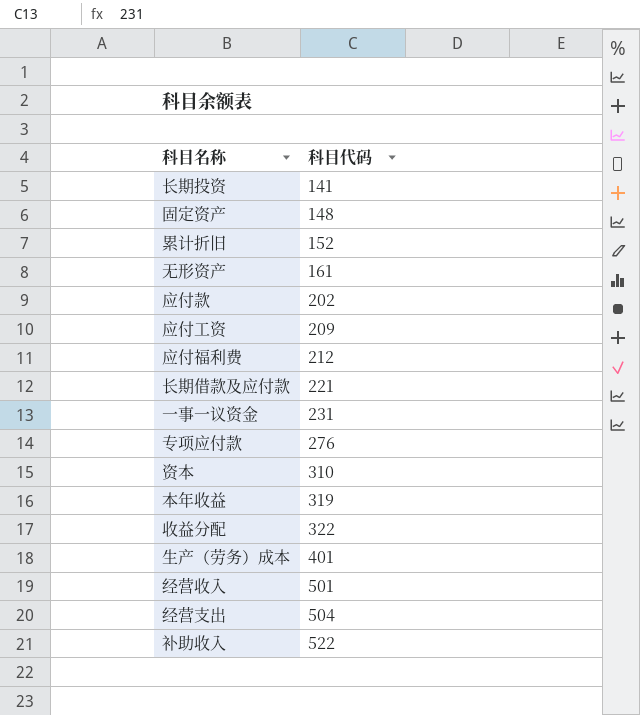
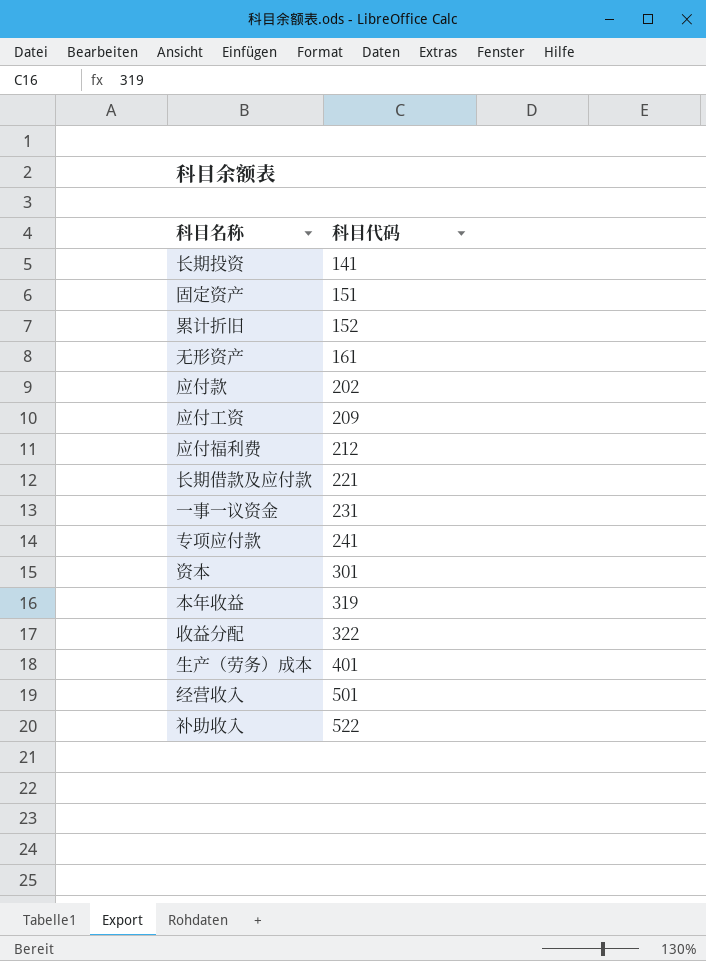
row 经营支出: 504 -> none
固定资产 | 科目代码: 148 -> 151
专项应付款 | 科目代码: 276 -> 241
资本 | 科目代码: 310 -> 301

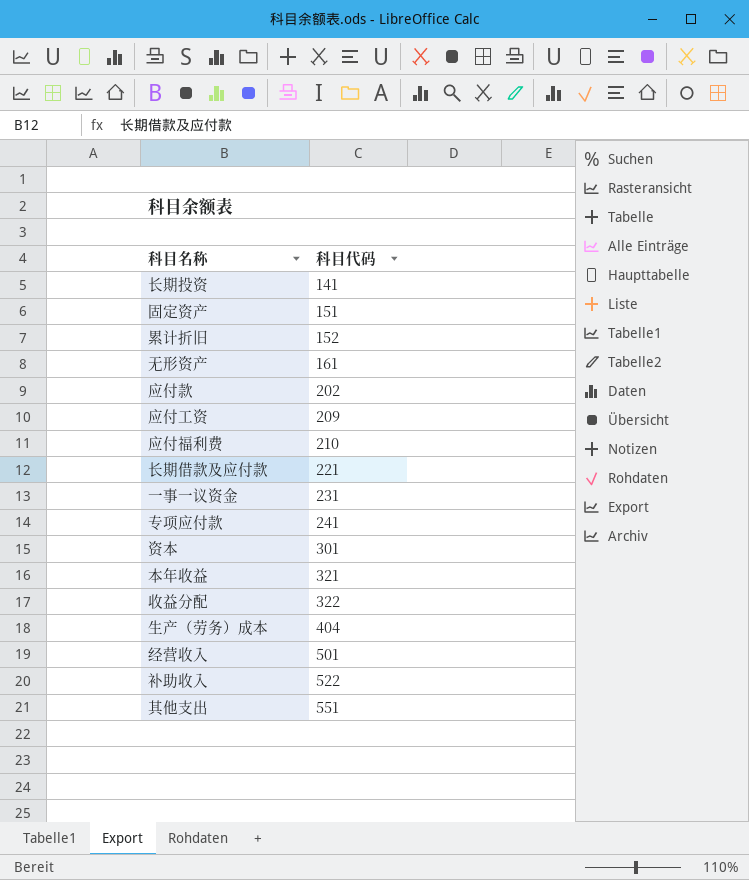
应付福利费 | 科目代码: 212 -> 210
本年收益 | 科目代码: 319 -> 321
生产（劳务）成本 | 科目代码: 401 -> 404
row 其他支出: none -> 551

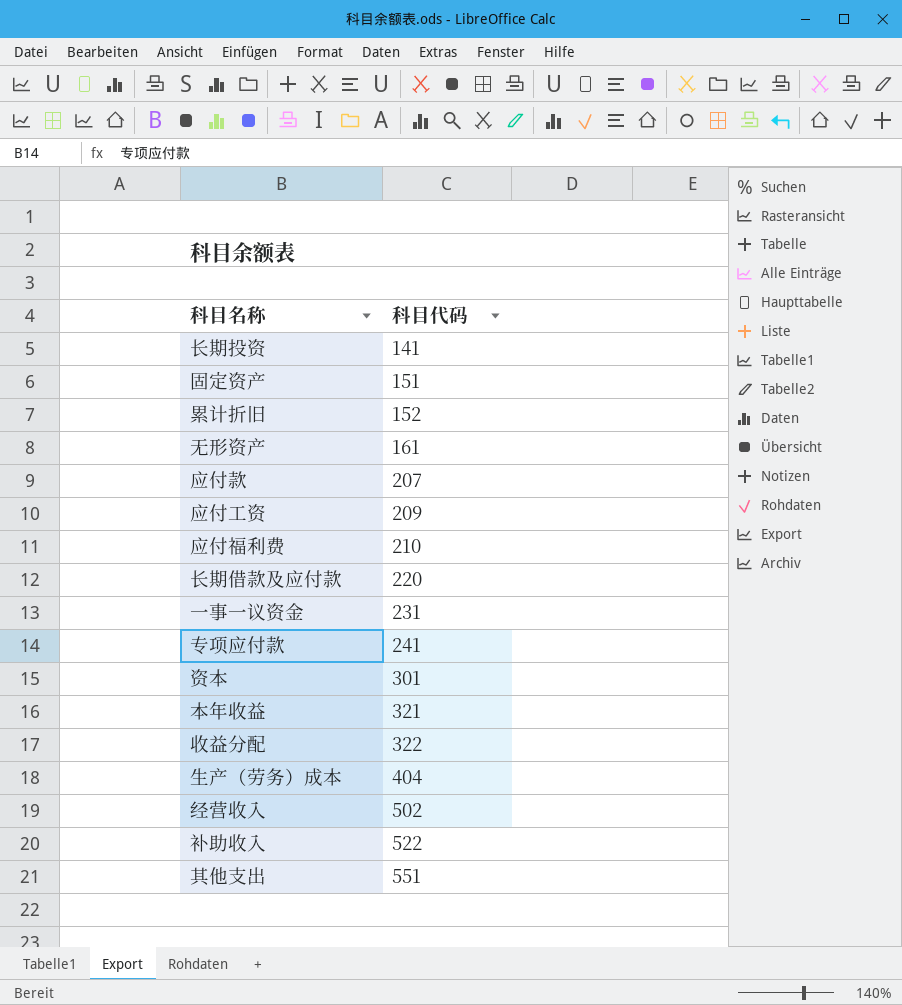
应付款 | 科目代码: 202 -> 207
长期借款及应付款 | 科目代码: 221 -> 220
经营收入 | 科目代码: 501 -> 502

